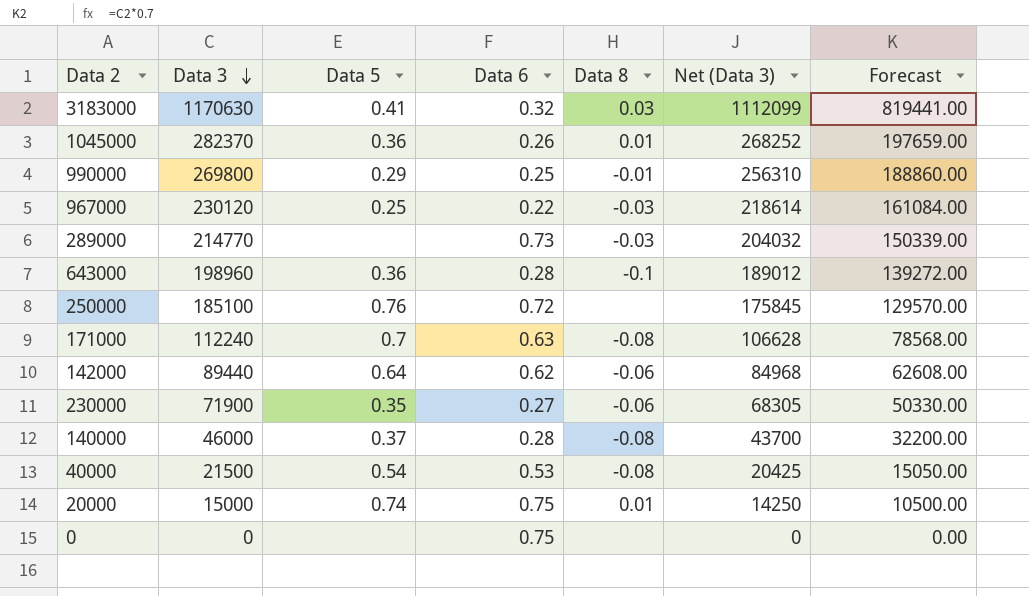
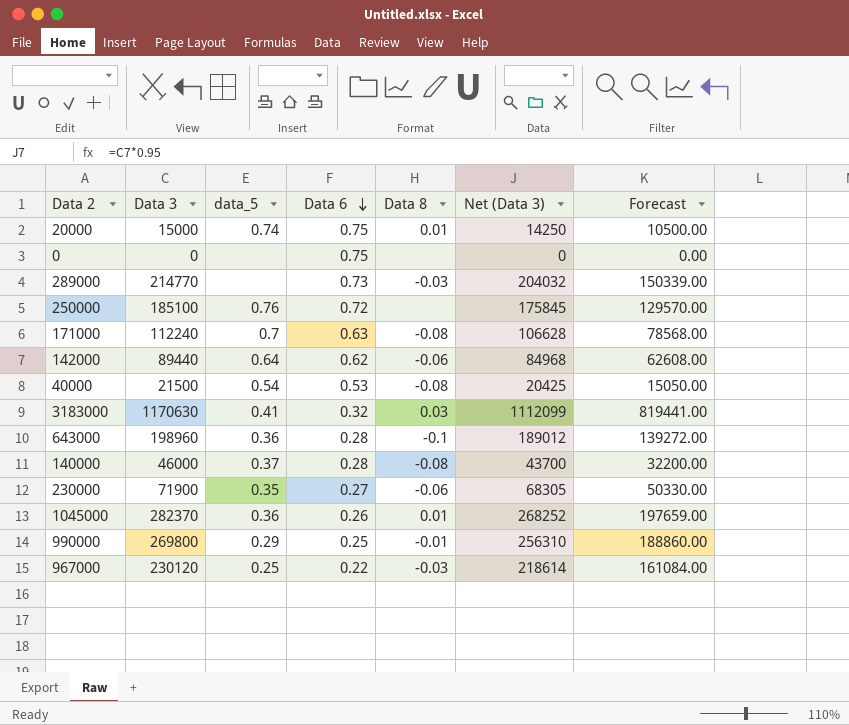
row order: Data 3 descending -> Data 6 descending
column name: Data 5 -> data_5

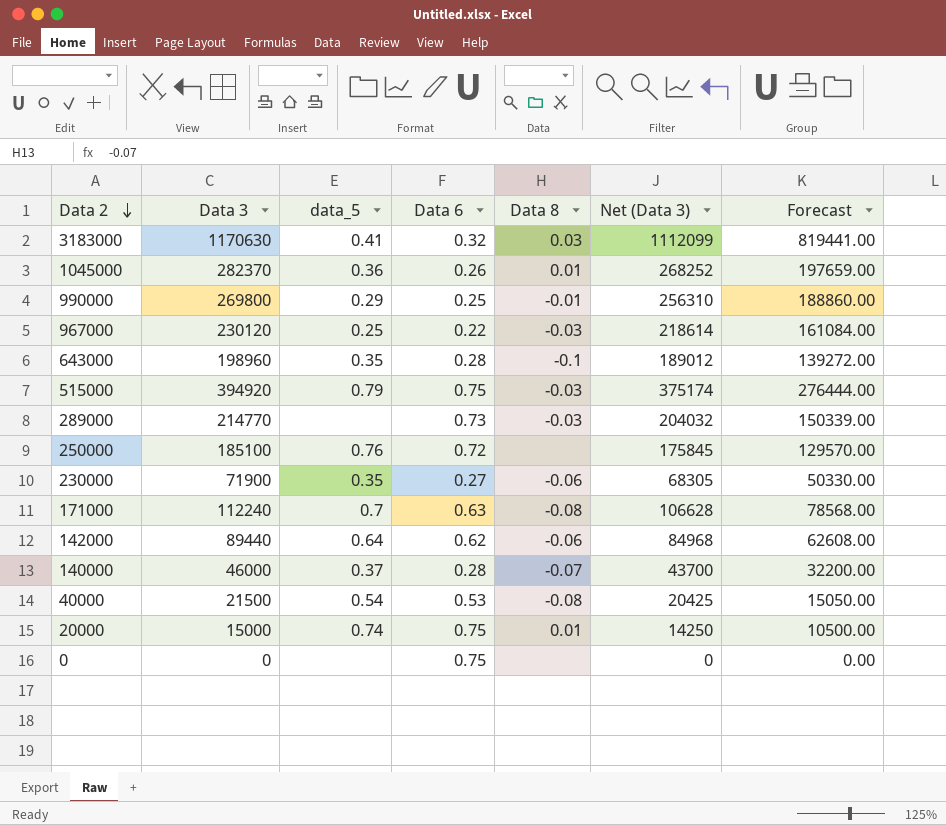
row order: Data 6 descending -> Data 2 descending
643000 | data_5: 0.36 -> 0.35
row 515000: none -> 394920 | 0.79 | 0.75 | -0.03 | 375174 | 276444.00
140000 | Data 8: -0.08 -> -0.07

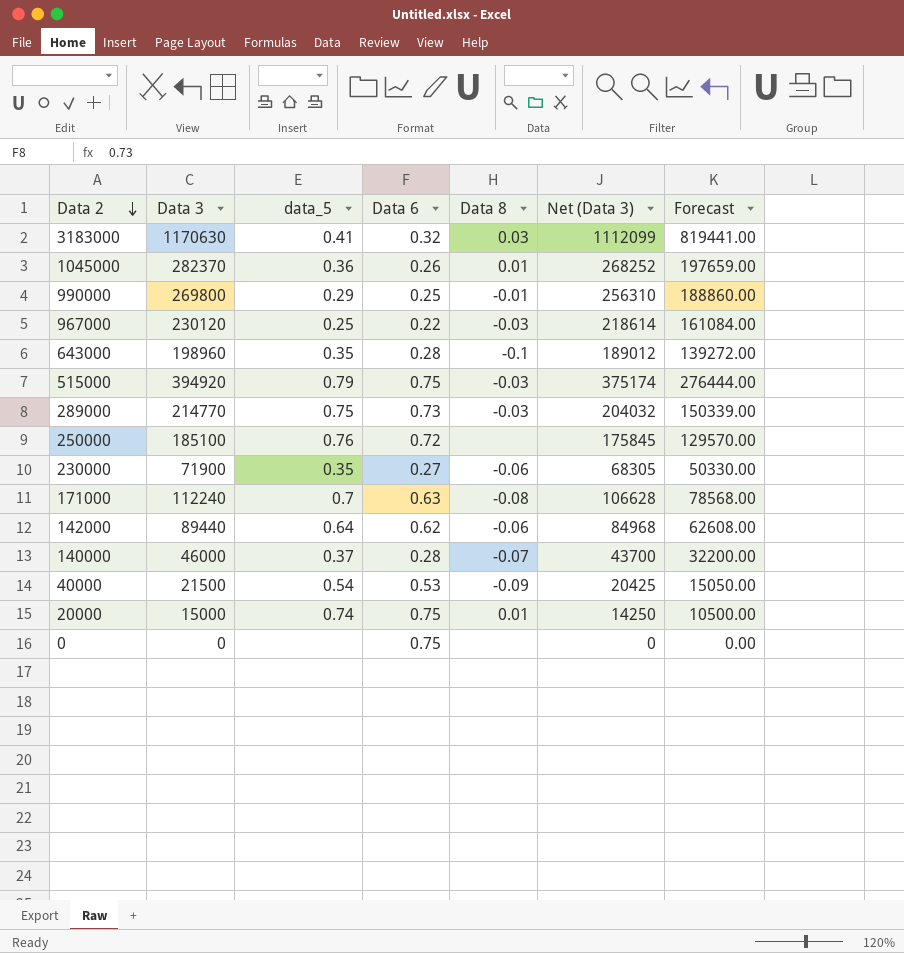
289000 | data_5: none -> 0.75
40000 | Data 8: -0.08 -> -0.09

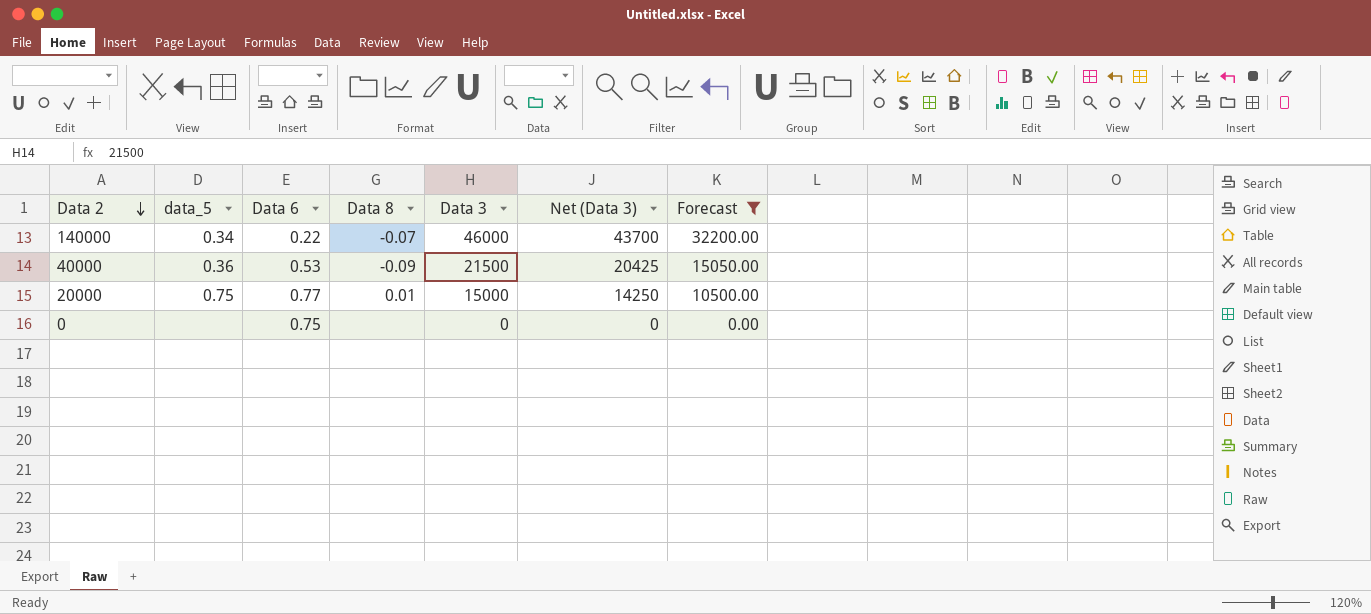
filter: none -> Forecast <= 32200.00
column Data 3 | position: 2 -> 5
140000 | data_5: 0.37 -> 0.34
140000 | Data 6: 0.28 -> 0.22
40000 | data_5: 0.54 -> 0.36
20000 | data_5: 0.74 -> 0.75
20000 | Data 6: 0.75 -> 0.77

